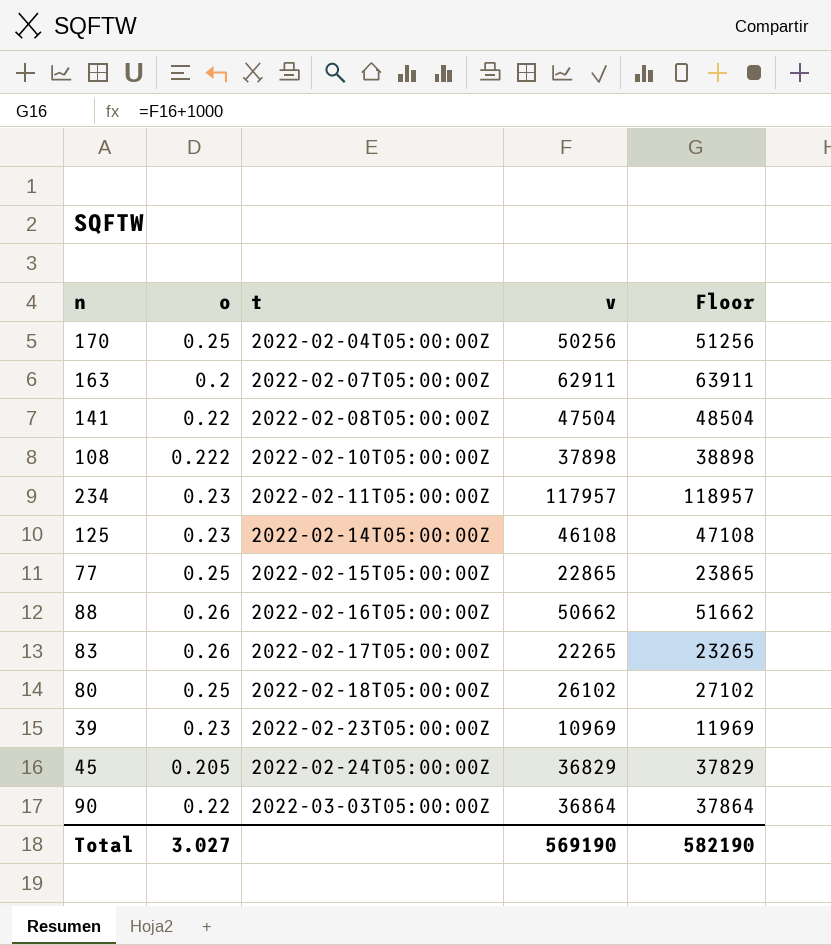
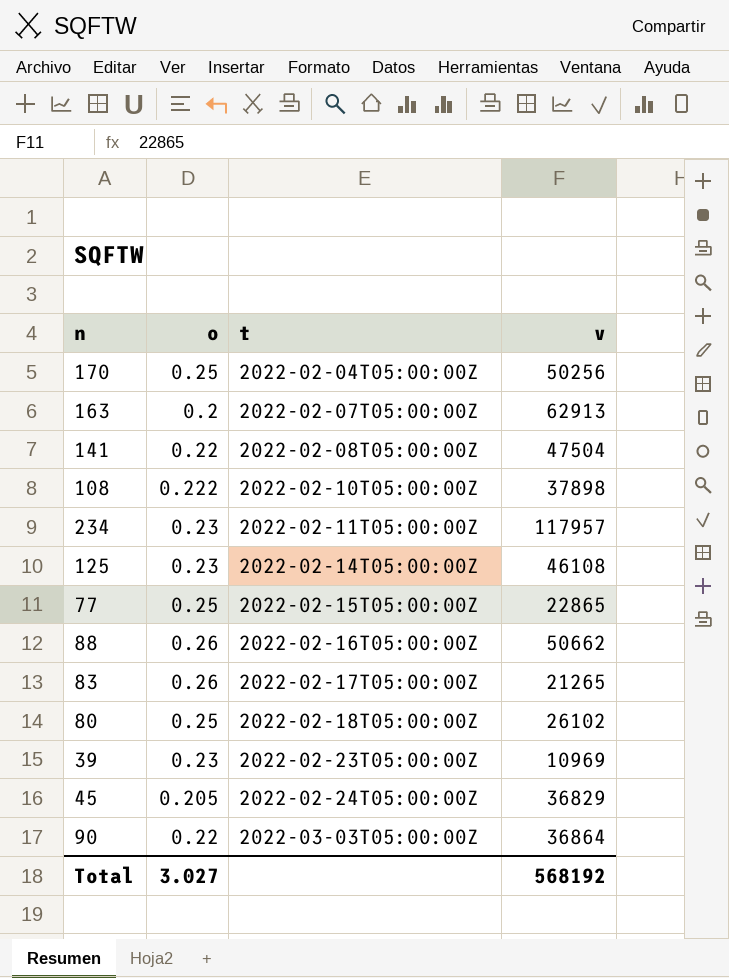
column Floor | formula: [v] + 1000 -> none
163 | v: 62911 -> 62913
83 | v: 22265 -> 21265
Total | v: 569190 -> 568192

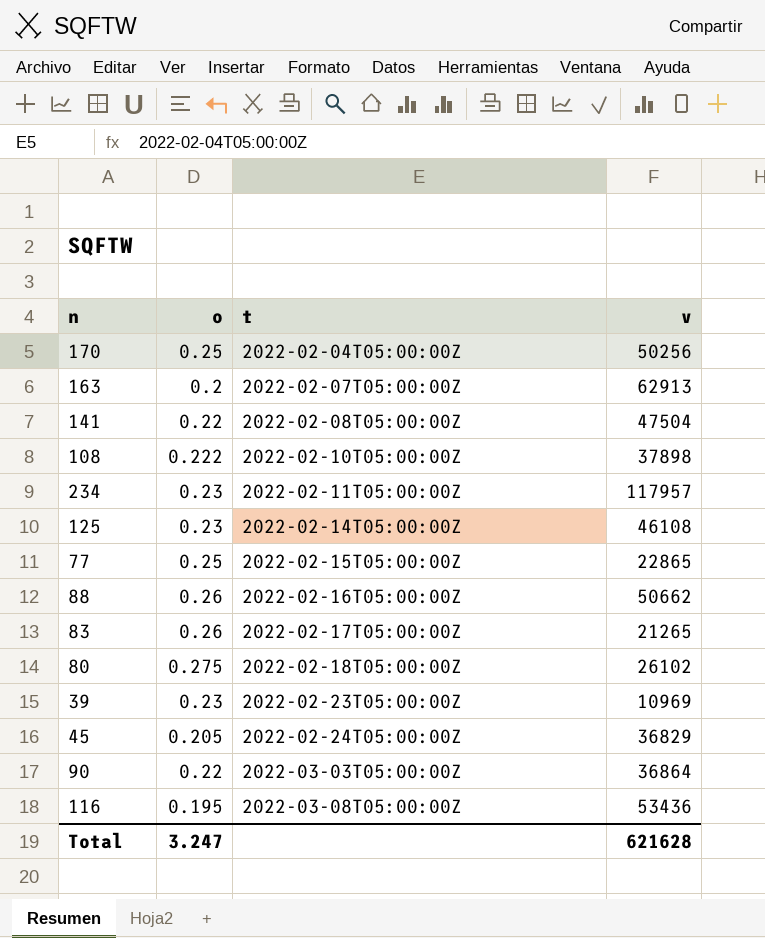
80 | o: 0.25 -> 0.275
row 116: none -> 0.195 | 2022-03-08T05:00:00Z | 53436
Total | o: 3.027 -> 3.247
Total | v: 568192 -> 621628

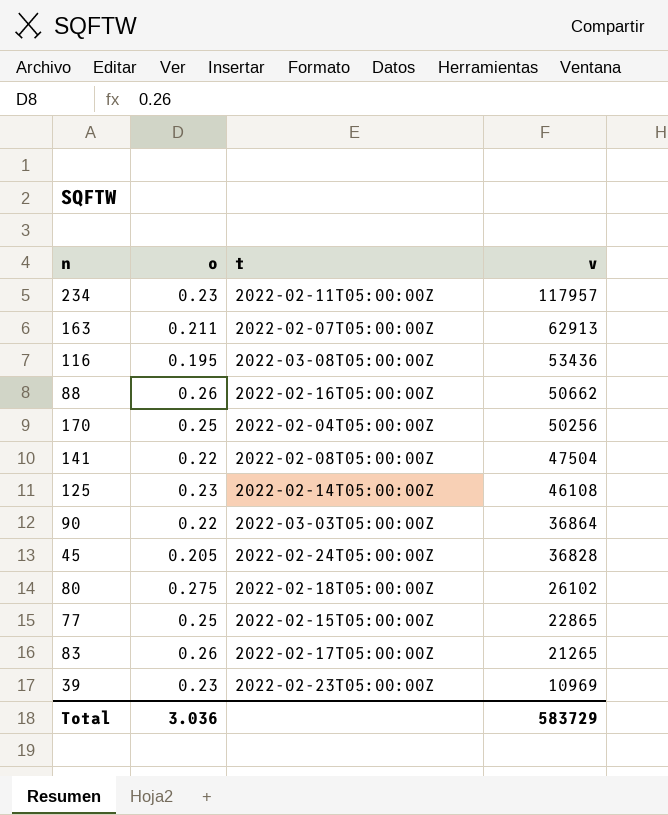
row order: t ascending -> v descending
row 108: 0.222 | 2022-02-10T05:00:00Z | 37898 -> none
163 | o: 0.2 -> 0.211
45 | v: 36829 -> 36828
Total | o: 3.247 -> 3.036
Total | v: 621628 -> 583729

